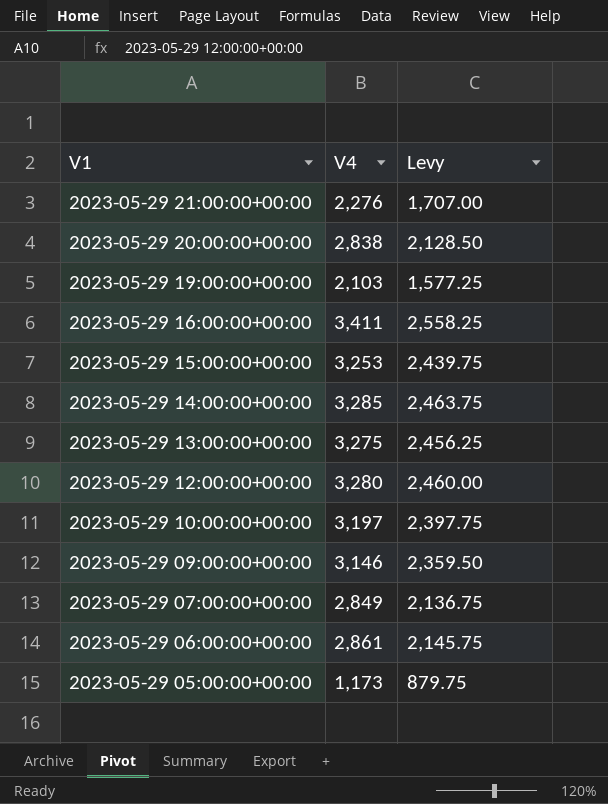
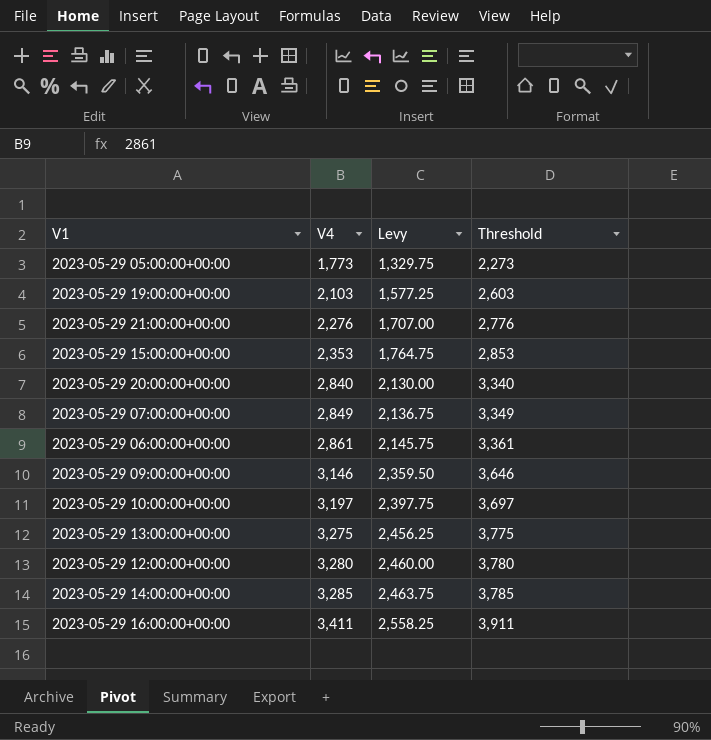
row order: V1 descending -> V4 ascending
column Threshold | formula: none -> [V4] + 500
2023-05-29 05:00:00+00:00 | V4: 1,173 -> 1,773
2023-05-29 05:00:00+00:00 | Levy: 879.75 -> 1,329.75
2023-05-29 15:00:00+00:00 | V4: 3,253 -> 2,353
2023-05-29 15:00:00+00:00 | Levy: 2,439.75 -> 1,764.75
2023-05-29 20:00:00+00:00 | V4: 2,838 -> 2,840
2023-05-29 20:00:00+00:00 | Levy: 2,128.50 -> 2,130.00

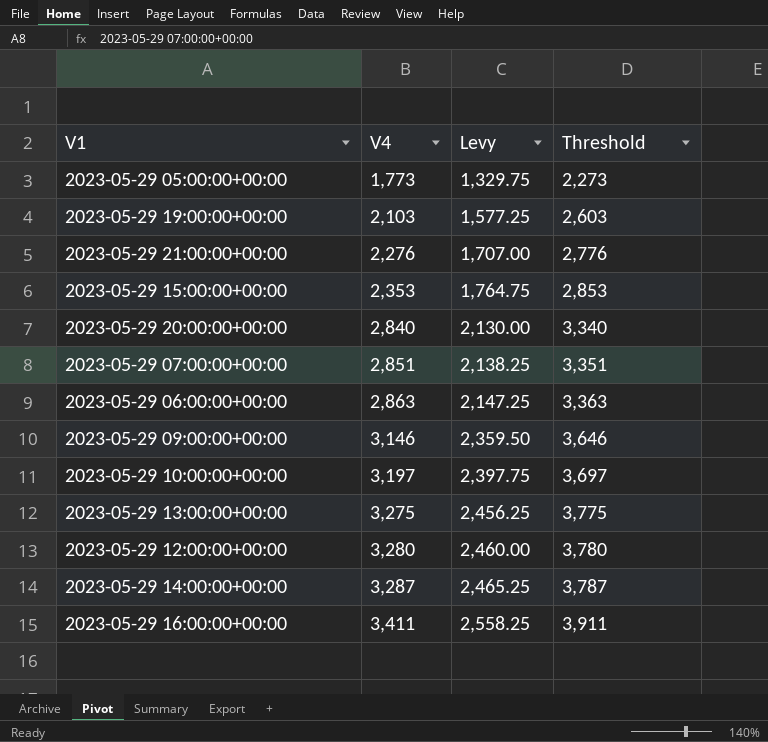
2023-05-29 07:00:00+00:00 | V4: 2,849 -> 2,851
2023-05-29 07:00:00+00:00 | Levy: 2,136.75 -> 2,138.25
2023-05-29 07:00:00+00:00 | Threshold: 3,349 -> 3,351
2023-05-29 06:00:00+00:00 | V4: 2,861 -> 2,863
2023-05-29 06:00:00+00:00 | Levy: 2,145.75 -> 2,147.25
2023-05-29 06:00:00+00:00 | Threshold: 3,361 -> 3,363
2023-05-29 14:00:00+00:00 | V4: 3,285 -> 3,287
2023-05-29 14:00:00+00:00 | Levy: 2,463.75 -> 2,465.25
2023-05-29 14:00:00+00:00 | Threshold: 3,785 -> 3,787

